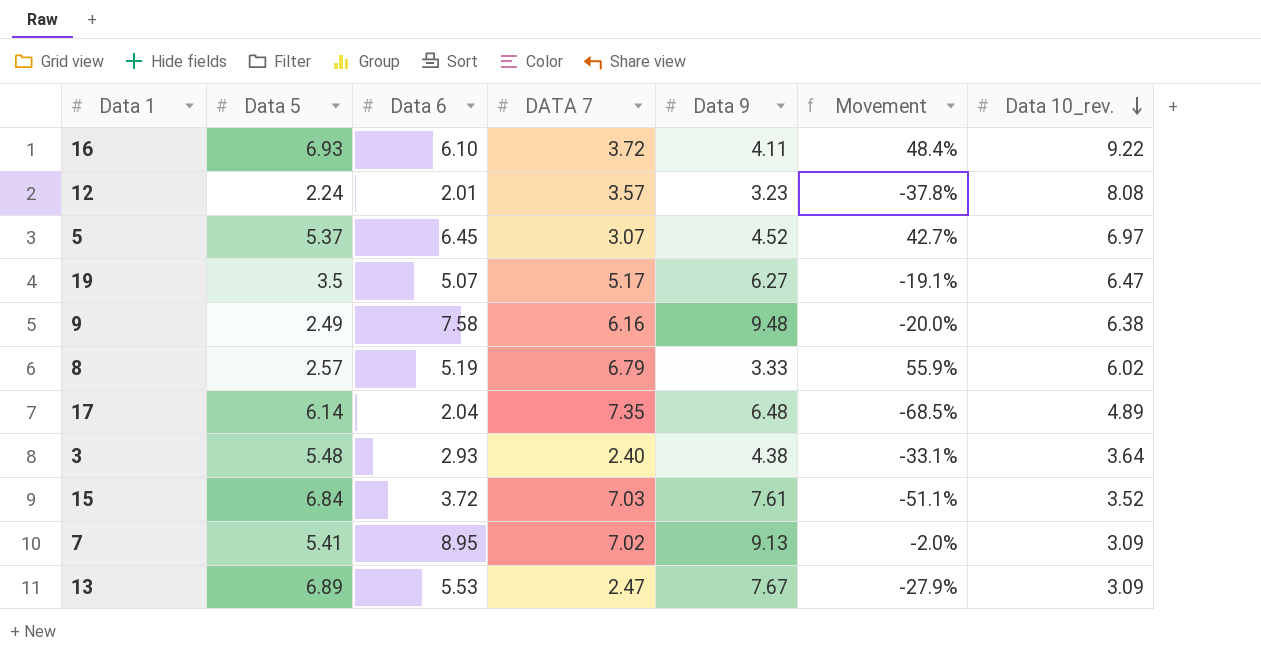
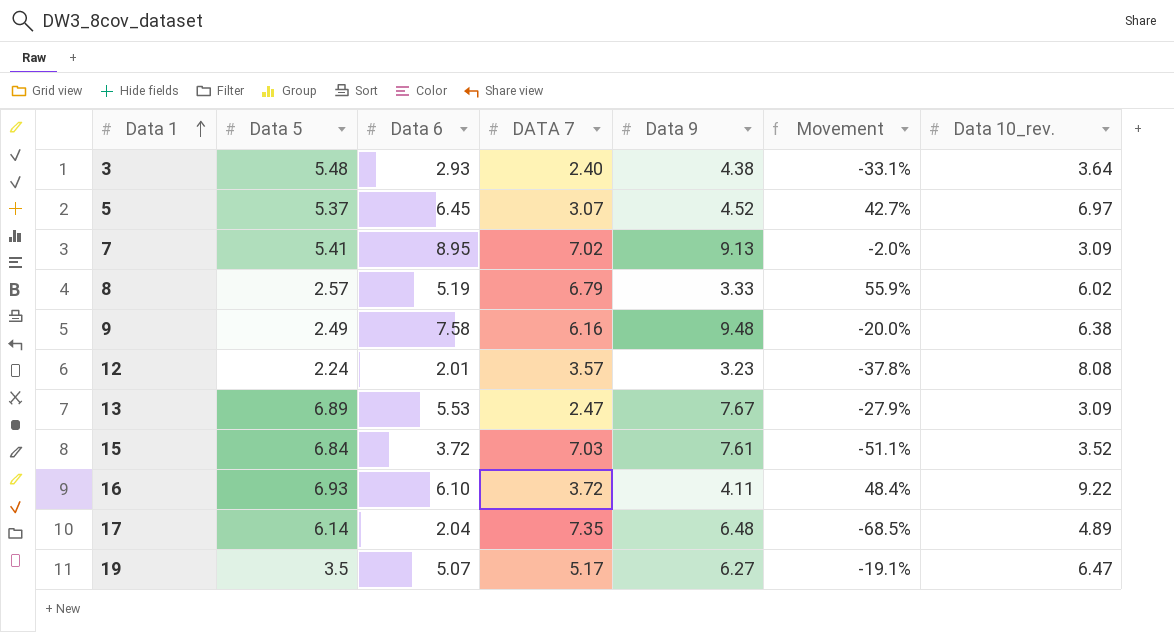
row order: Data 10_rev. descending -> Data 1 ascending

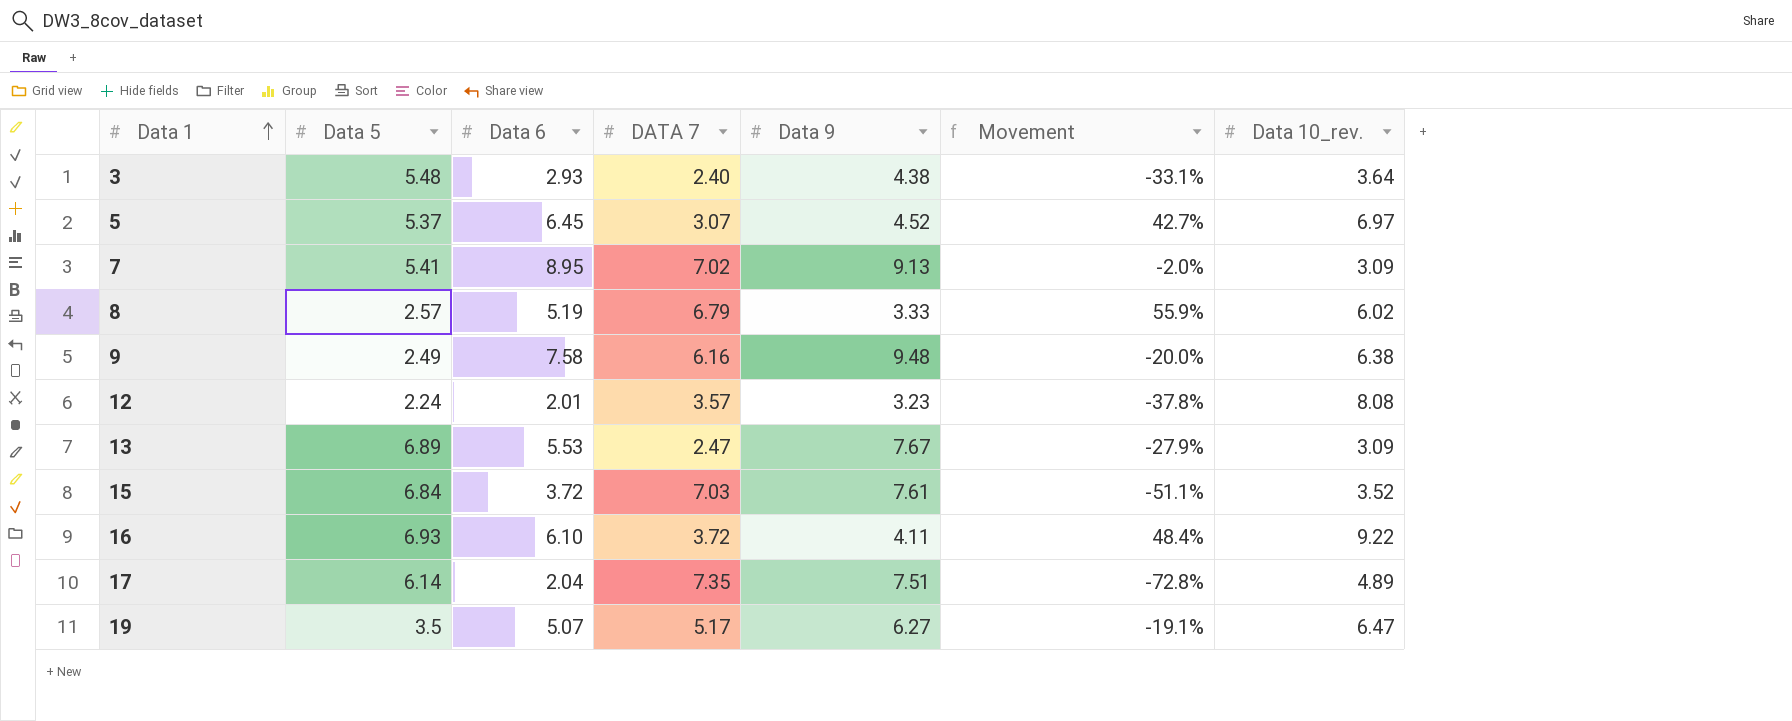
17 | Data 9: 6.48 -> 7.51
17 | Movement: -68.5% -> -72.8%

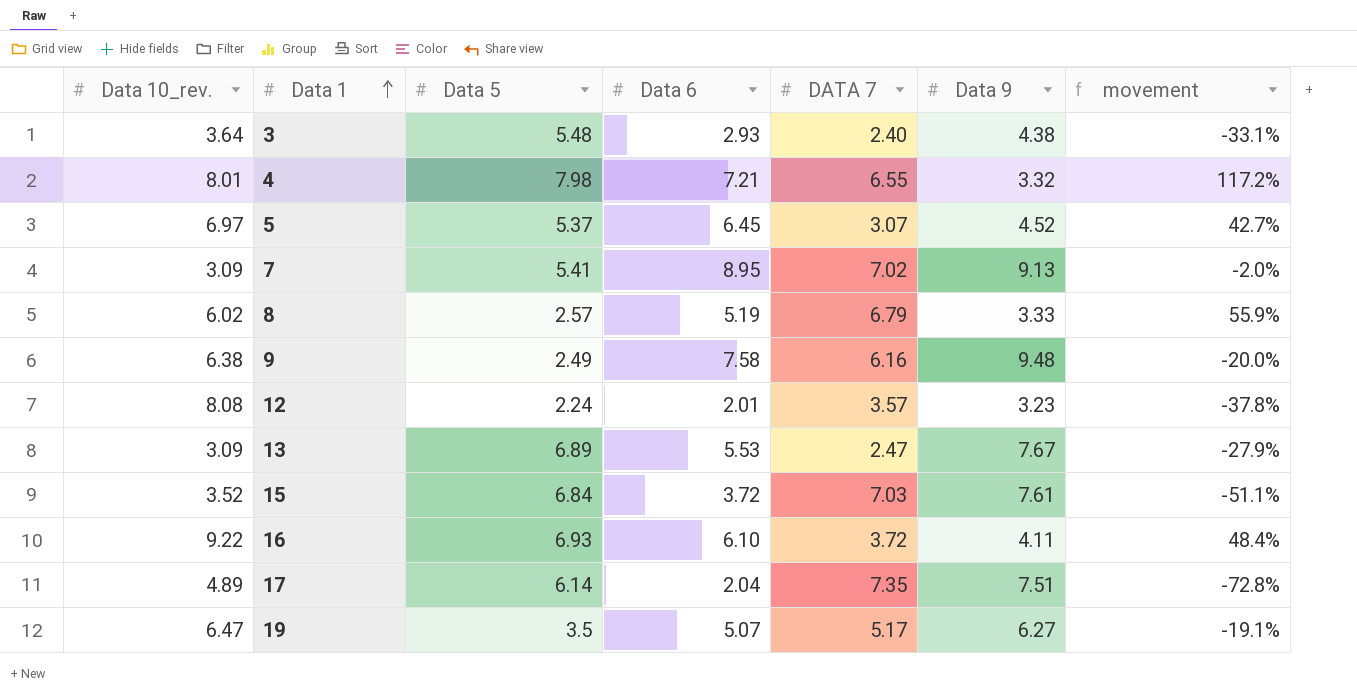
column Data 10_rev. | position: 7 -> 1
column name: Movement -> movement
row 4: none -> 8.01 | 7.98 | 7.21 | 6.55 | 3.32 | 117.2%

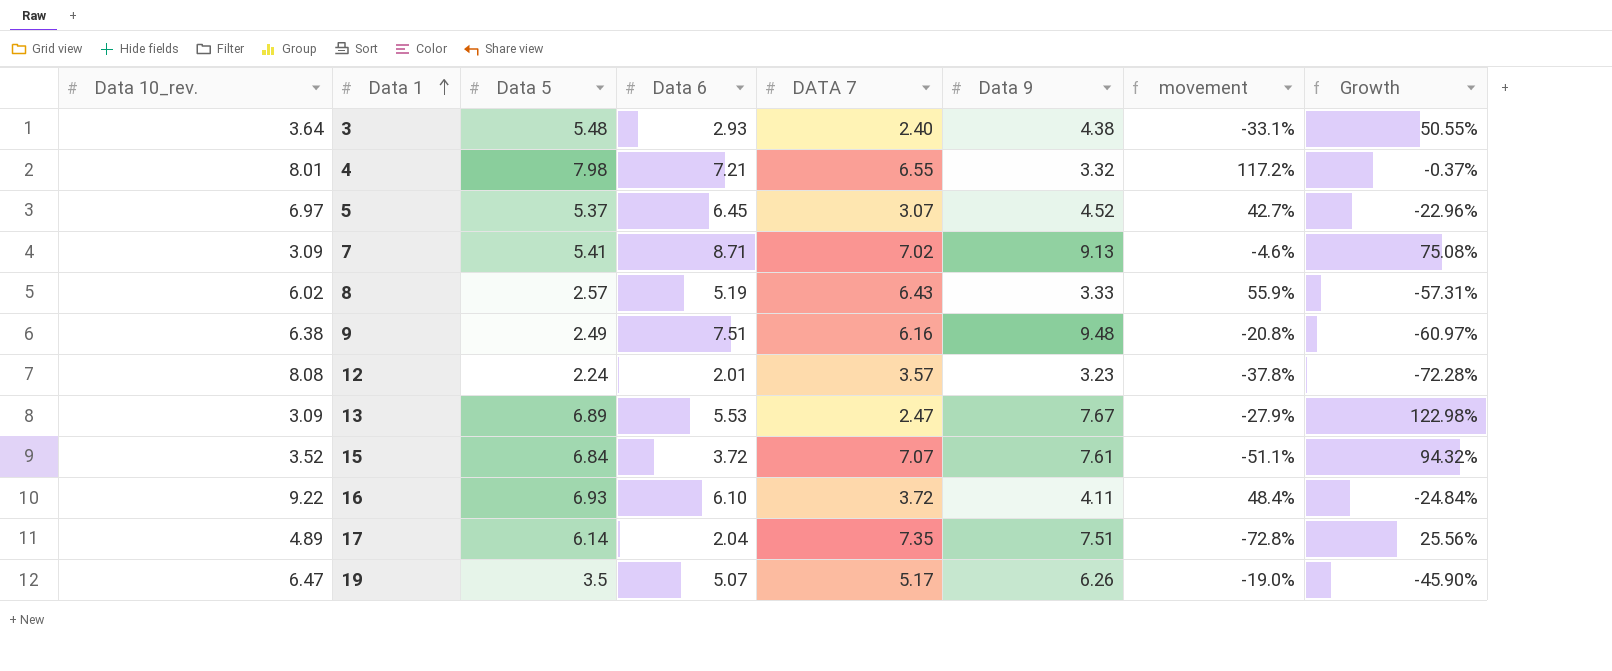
column Growth | formula: none -> ([Data 5] - [Data 10_rev.]) / [Data 10_rev.]
7 | Data 6: 8.95 -> 8.71
7 | movement: -2.0% -> -4.6%
8 | DATA 7: 6.79 -> 6.43
9 | Data 6: 7.58 -> 7.51
9 | movement: -20.0% -> -20.8%
15 | DATA 7: 7.03 -> 7.07
19 | Data 9: 6.27 -> 6.26
19 | movement: -19.1% -> -19.0%

